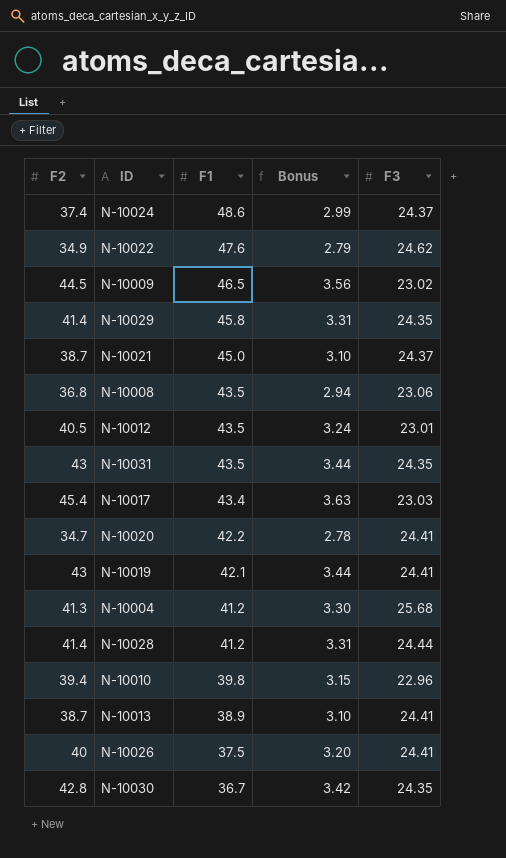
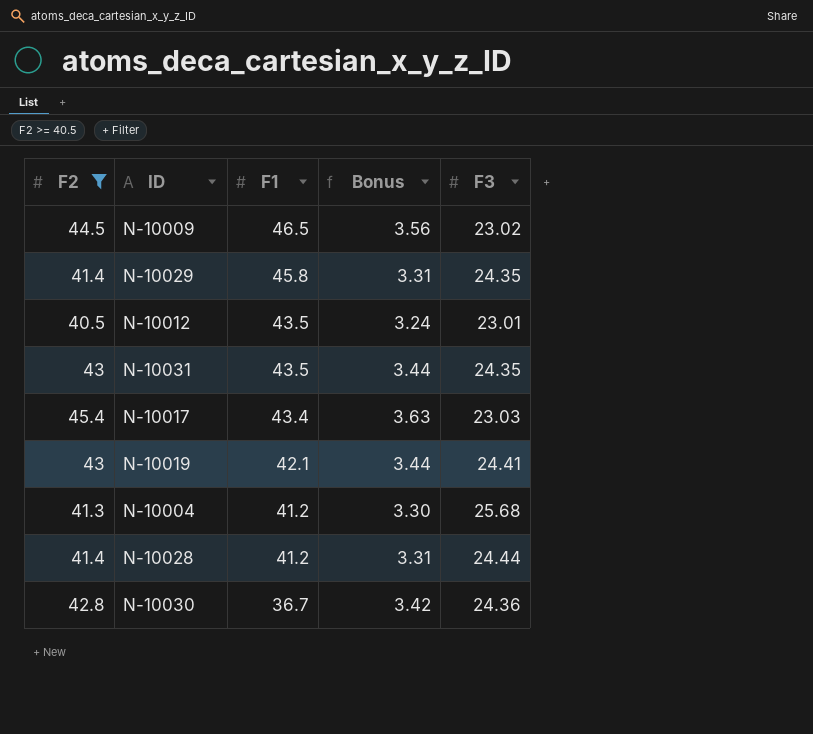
filter: none -> F2 >= 40.5
N-10030 | F3: 24.35 -> 24.36

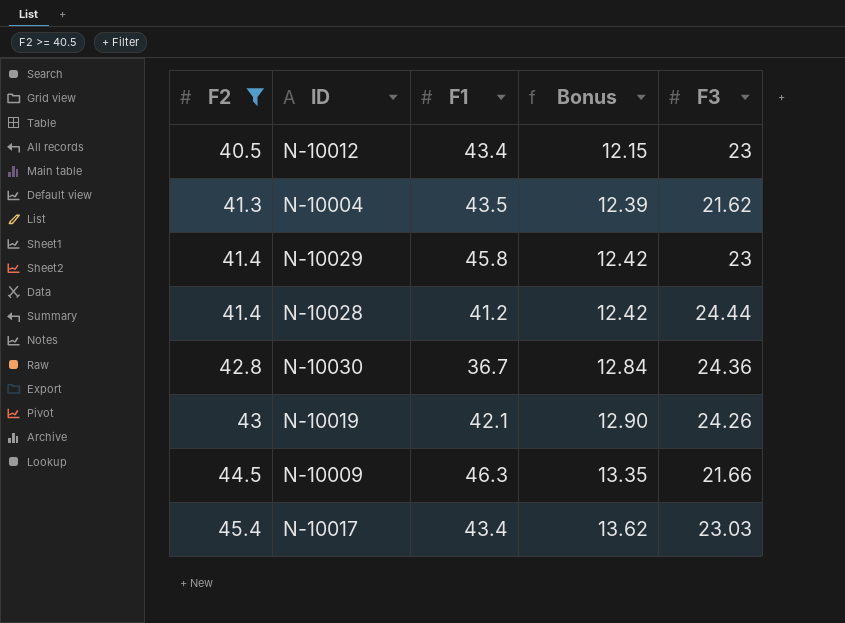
row order: F1 descending -> F2 ascending
column Bonus | formula: [F2] * 0.08 -> [F2] * 0.3
row N-10031: 43 | 43.5 | 3.44 | 24.35 -> none
N-10012 | F1: 43.5 -> 43.4
N-10012 | F3: 23.01 -> 23
N-10004 | F1: 41.2 -> 43.5
N-10004 | F3: 25.68 -> 21.62
N-10029 | F3: 24.35 -> 23
N-10019 | F3: 24.41 -> 24.26
N-10009 | F1: 46.5 -> 46.3
N-10009 | F3: 23.02 -> 21.66

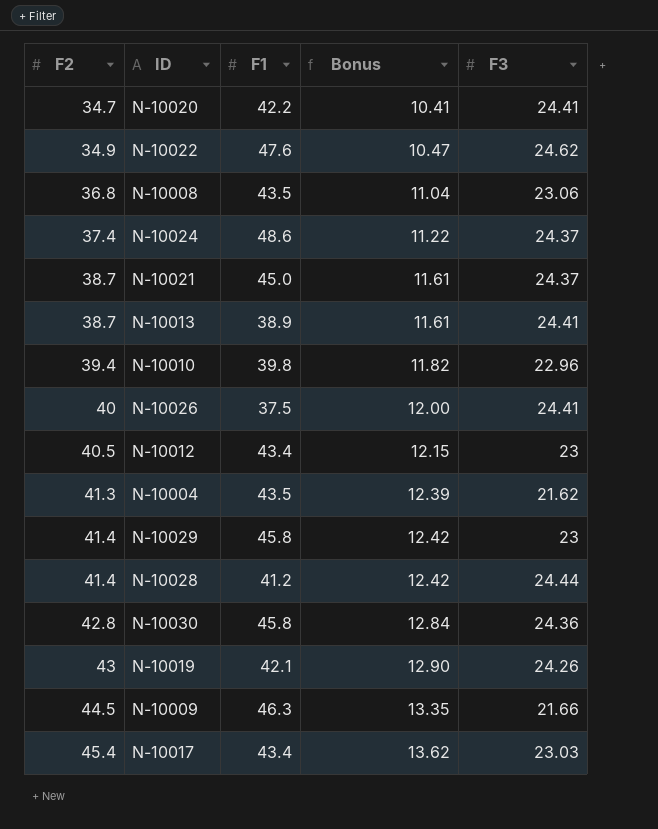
filter: F2 >= 40.5 -> none
N-10030 | F1: 36.7 -> 45.8

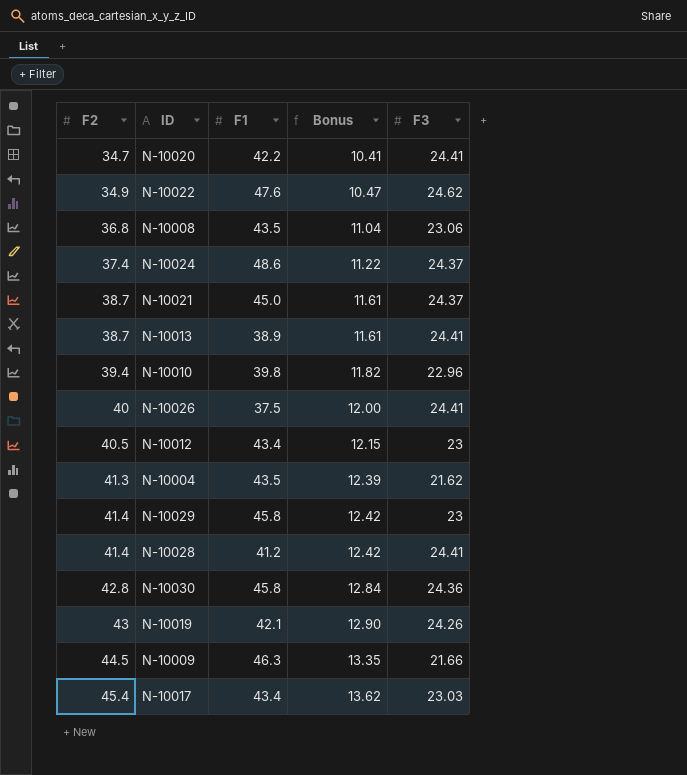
N-10028 | F3: 24.44 -> 24.41

